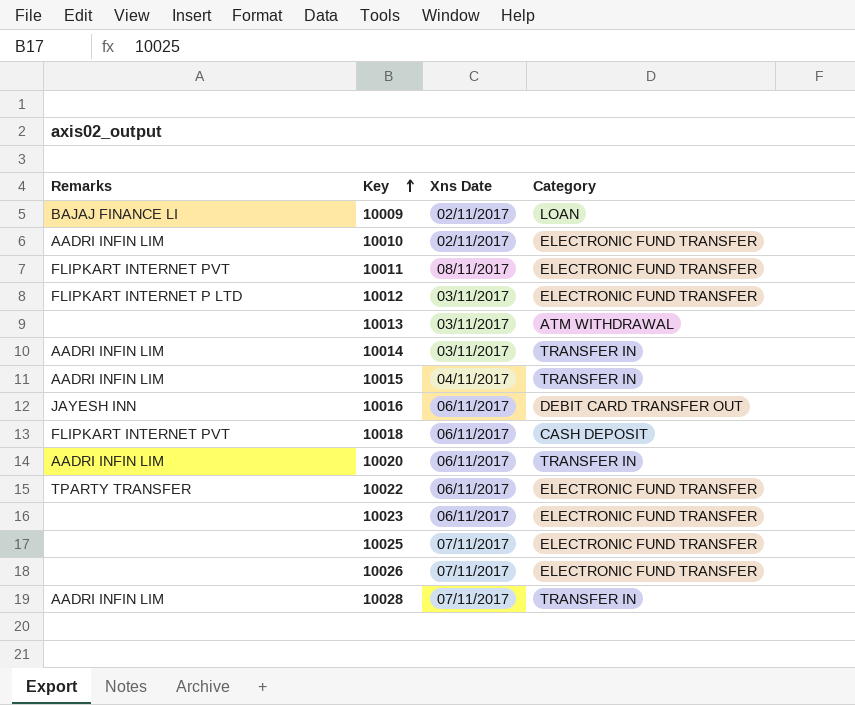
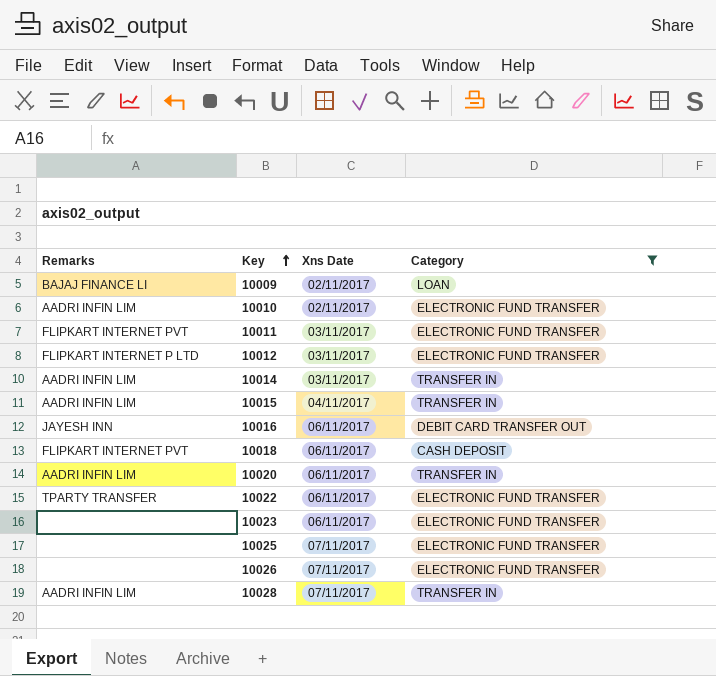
filter: none -> Category != ATM WITHDRAWAL
10011 | Xns Date: 08/11/2017 -> 03/11/2017

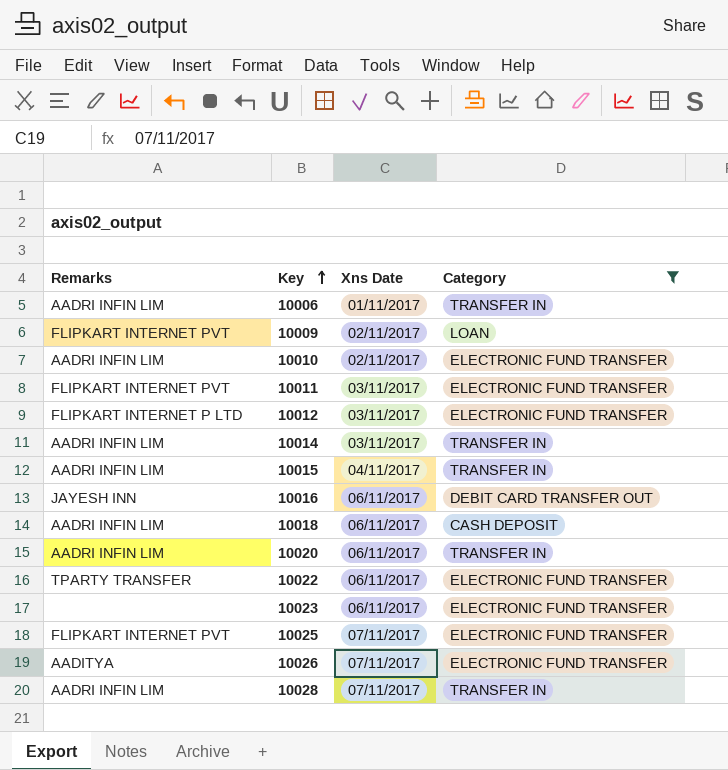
row 10006: none -> AADRI INFIN LIM | 01/11/2017 | TRANSFER IN
10009 | Remarks: BAJAJ FINANCE LI -> FLIPKART INTERNET PVT
10018 | Remarks: FLIPKART INTERNET PVT -> AADRI INFIN LIM
10025 | Remarks: none -> FLIPKART INTERNET PVT
10026 | Remarks: none -> AADITYA

